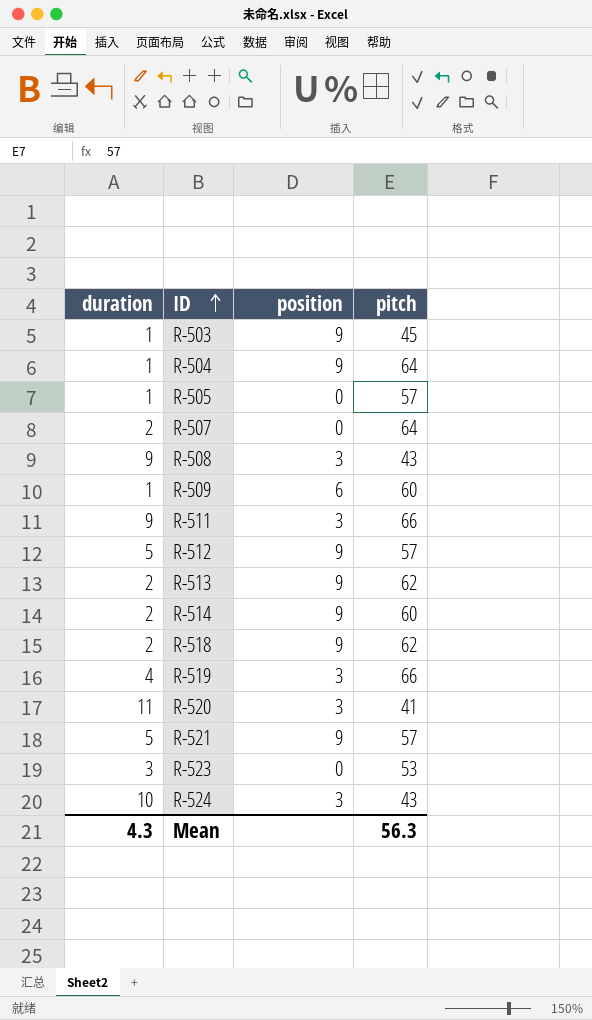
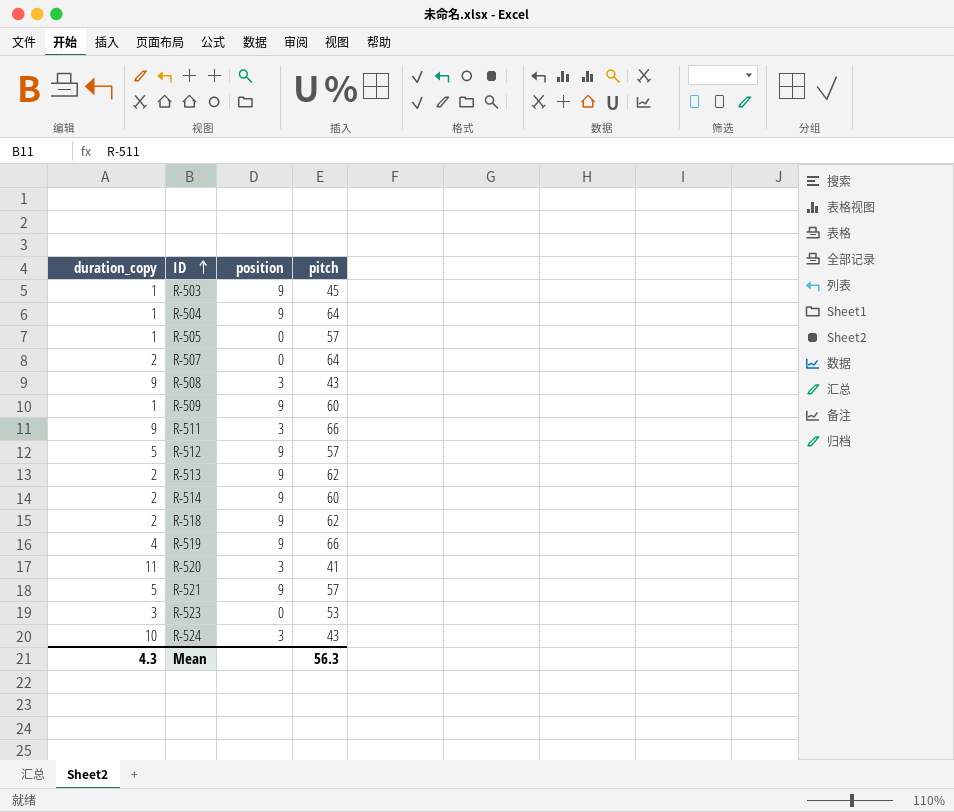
column name: duration -> duration_copy
R-509 | position: 6 -> 9
R-519 | position: 3 -> 9

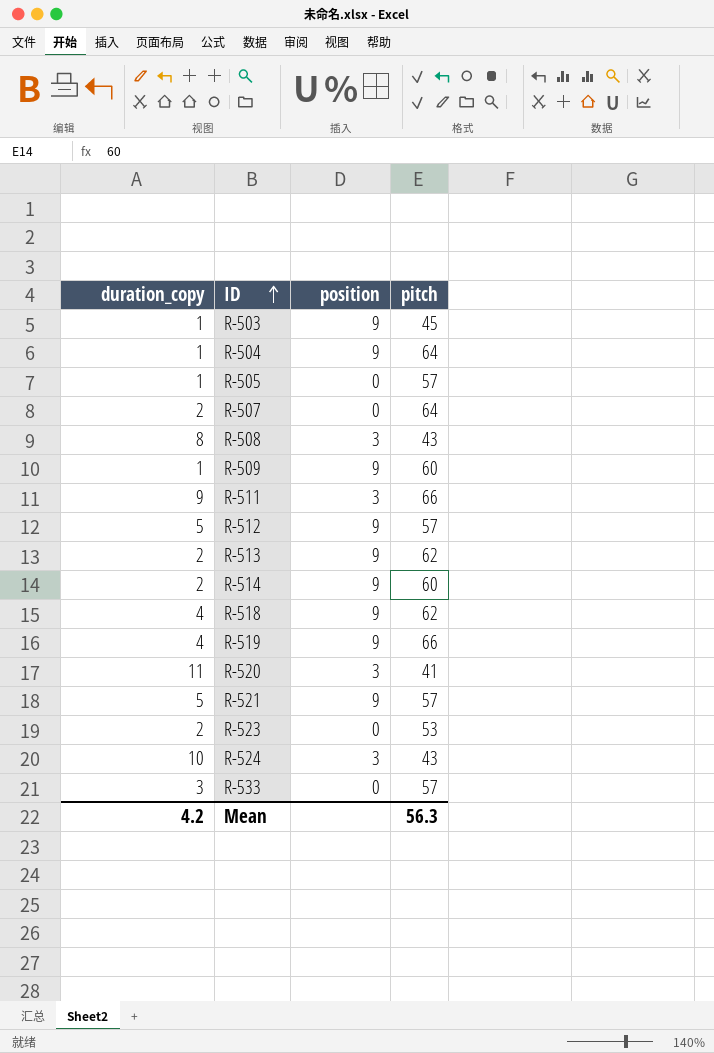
R-508 | duration_copy: 9 -> 8
R-518 | duration_copy: 2 -> 4
R-523 | duration_copy: 3 -> 2
row R-533: none -> 3 | 0 | 57
Mean | duration_copy: 4.3 -> 4.2

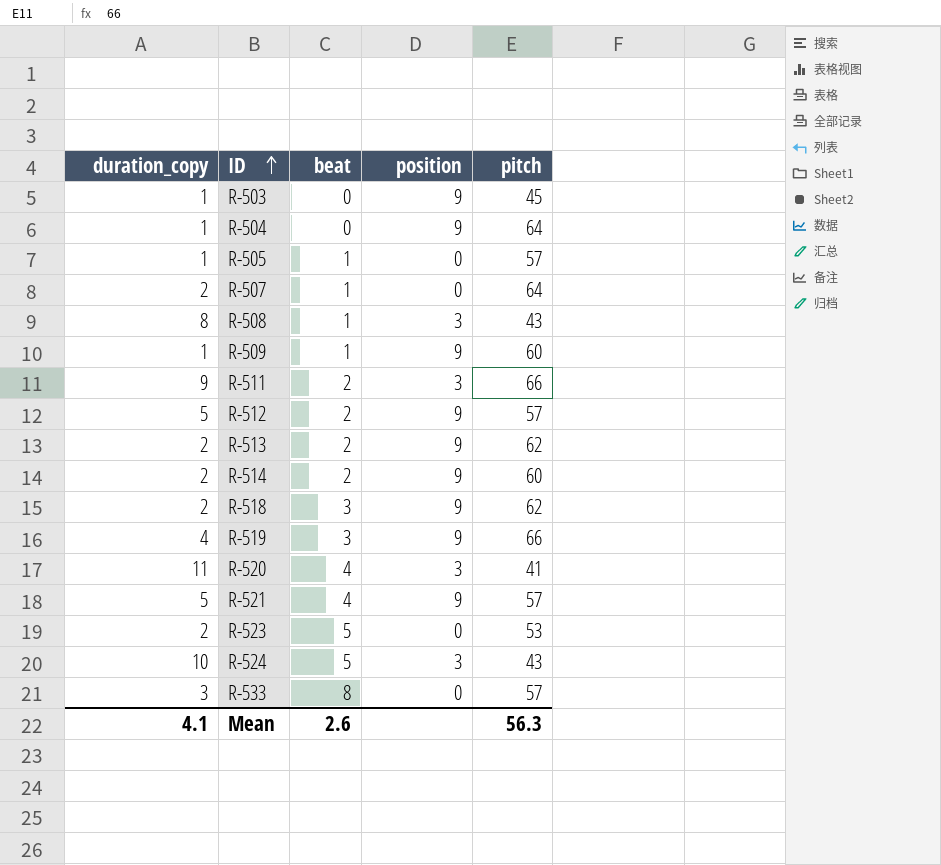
column beat | position: none -> 3
R-518 | duration_copy: 4 -> 2
Mean | duration_copy: 4.2 -> 4.1

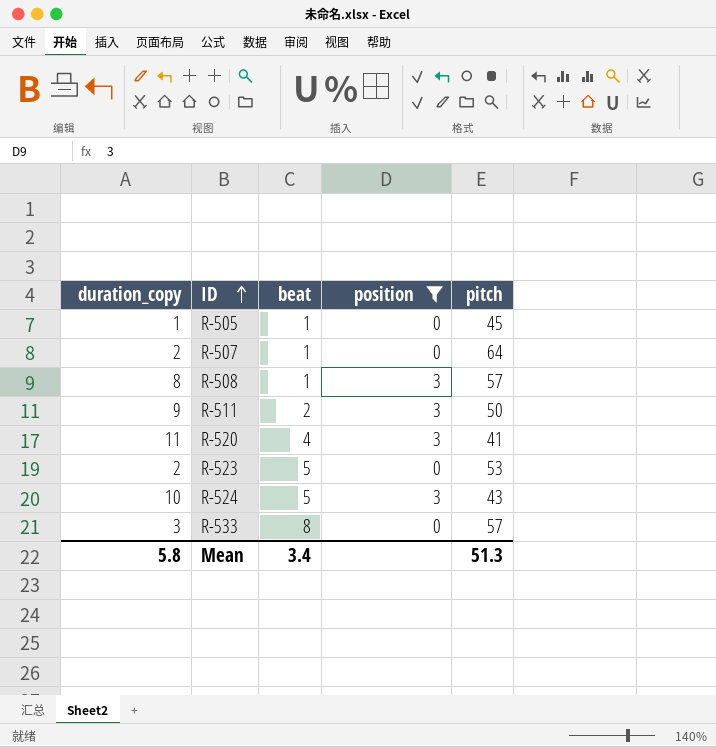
filter: none -> position != 9
R-505 | pitch: 57 -> 45
R-508 | pitch: 43 -> 57
R-511 | pitch: 66 -> 50
Mean | duration_copy: 4.1 -> 5.8
Mean | beat: 2.6 -> 3.4
Mean | pitch: 56.3 -> 51.3

